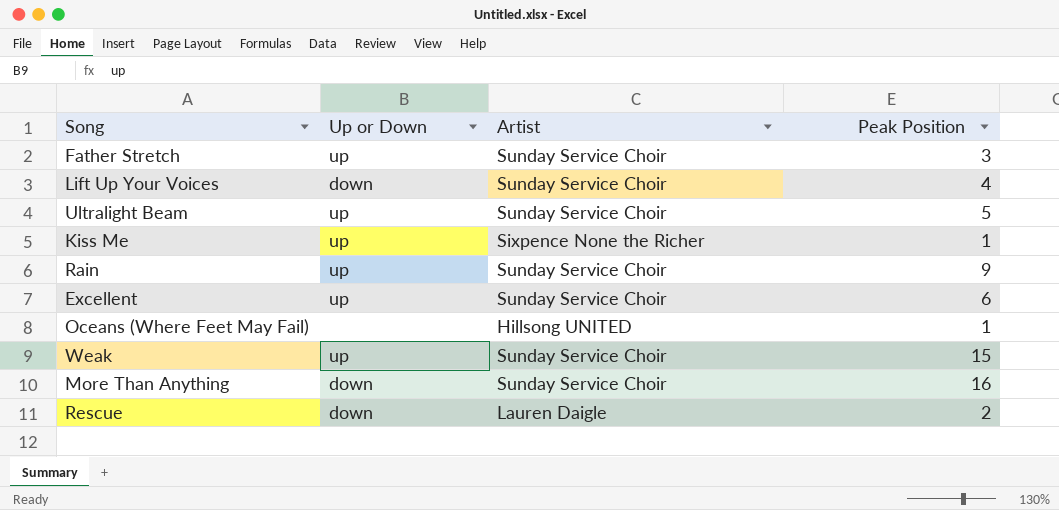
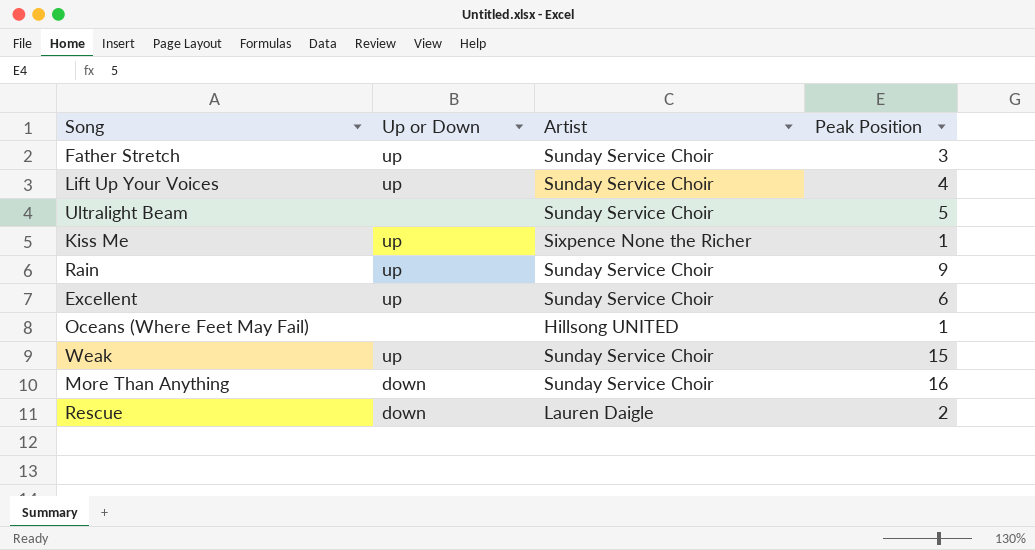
Lift Up Your Voices | Up or Down: down -> up
Ultralight Beam | Up or Down: up -> none

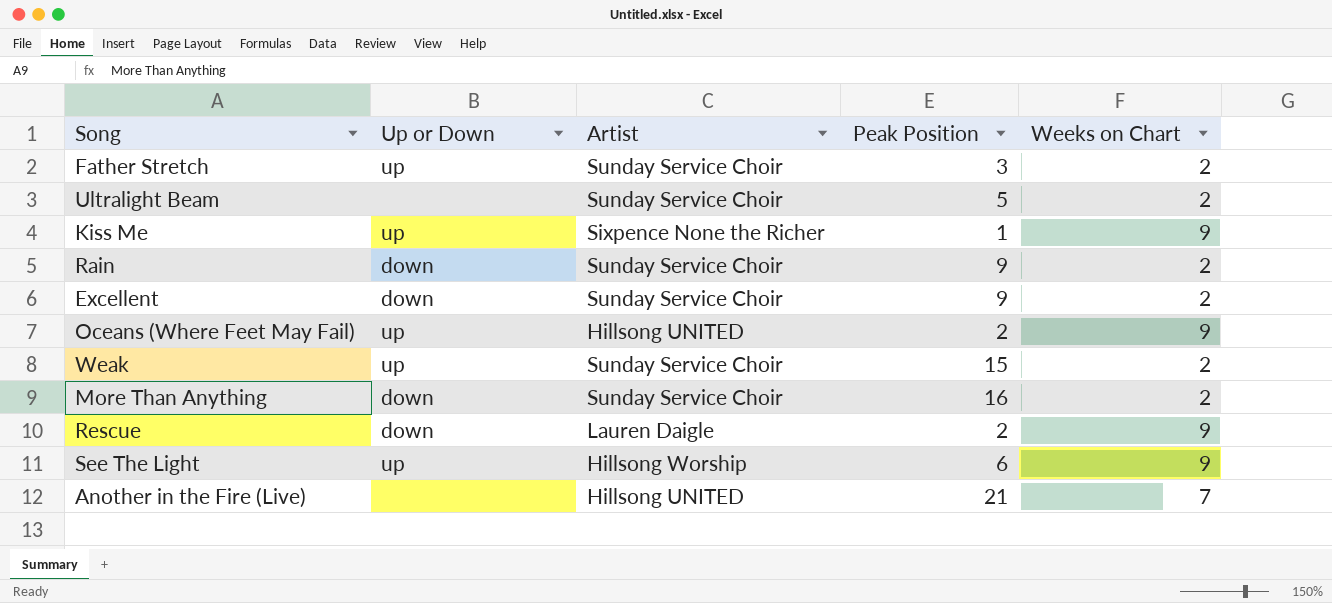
column Weeks on Chart | position: none -> 5
row Lift Up Your Voices: up | Sunday Service Choir | 4 -> none
Rain | Up or Down: up -> down
Excellent | Up or Down: up -> down
Excellent | Peak Position: 6 -> 9
Oceans (Where Feet May Fail) | Up or Down: none -> up
Oceans (Where Feet May Fail) | Peak Position: 1 -> 2
row See The Light: none -> up | Hillsong Worship | 6 | 9
row Another in the Fire (Live): none -> none | Hillsong UNITED | 21 | 7

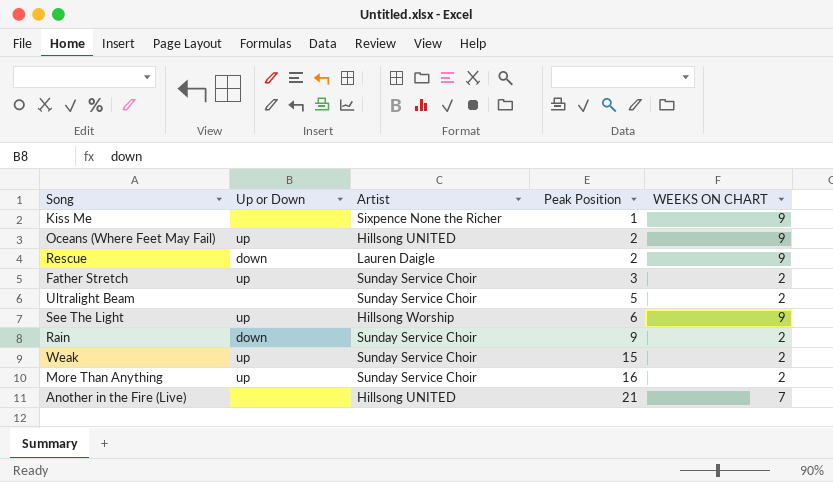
row order: none -> Peak Position ascending
column name: Weeks on Chart -> WEEKS ON CHART
row Excellent: down | Sunday Service Choir | 9 | 2 -> none
Kiss Me | Up or Down: up -> none
More Than Anything | Up or Down: down -> up

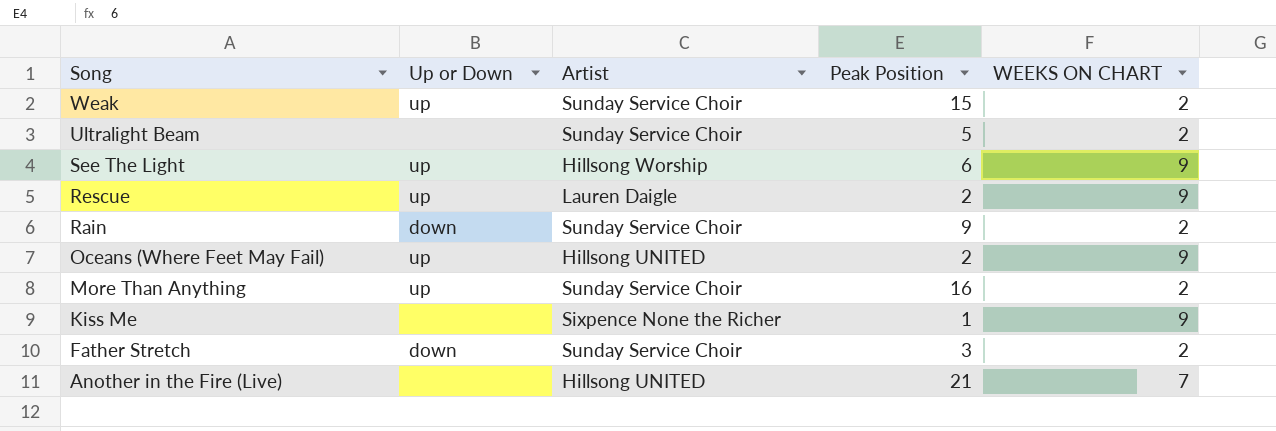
row order: Peak Position ascending -> Song descending
Rescue | Up or Down: down -> up
Father Stretch | Up or Down: up -> down

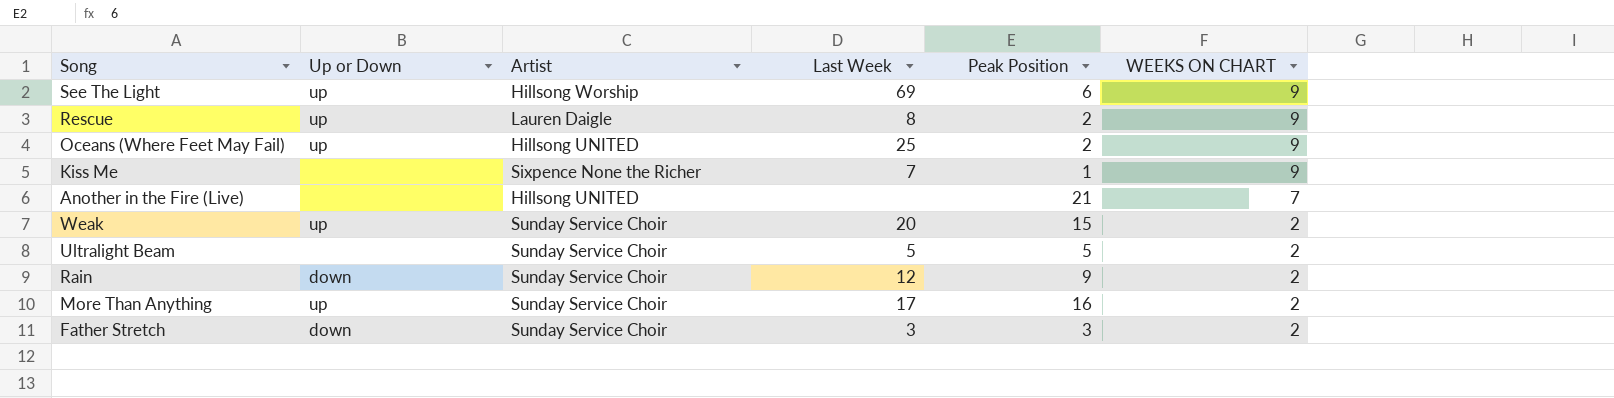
row order: Song descending -> WEEKS ON CHART descending
column Last Week | position: none -> 4

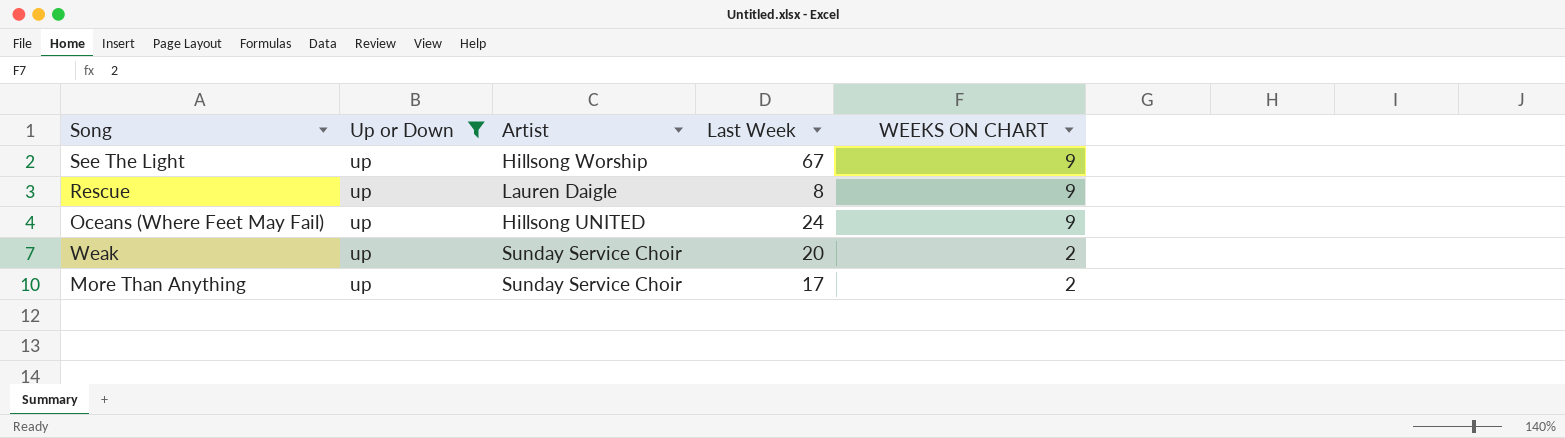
filter: none -> Up or Down = up
column Peak Position | position: 5 -> none
See The Light | Last Week: 69 -> 67
Oceans (Where Feet May Fail) | Last Week: 25 -> 24

